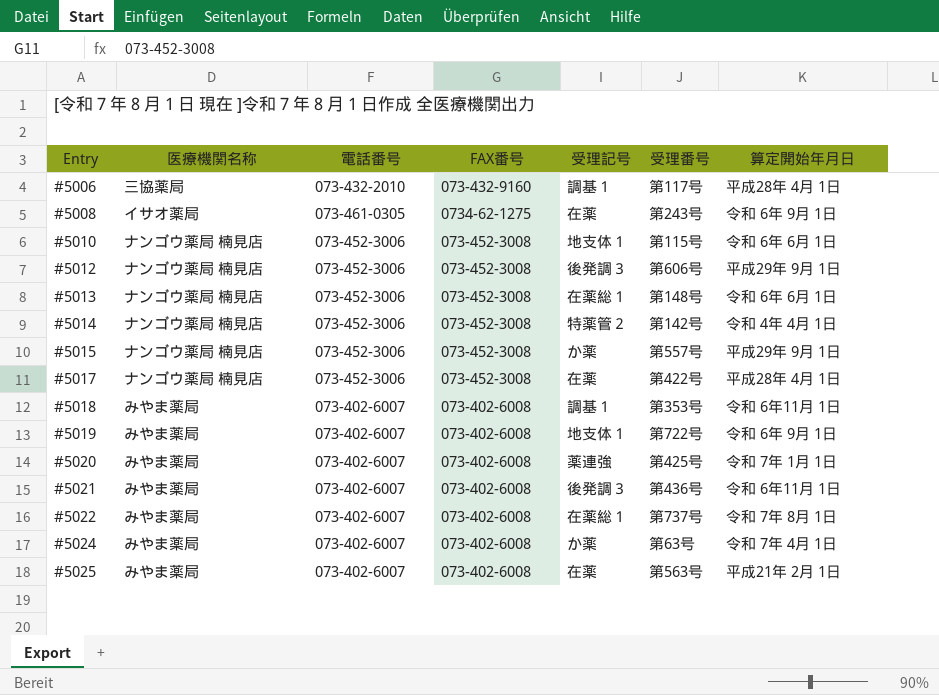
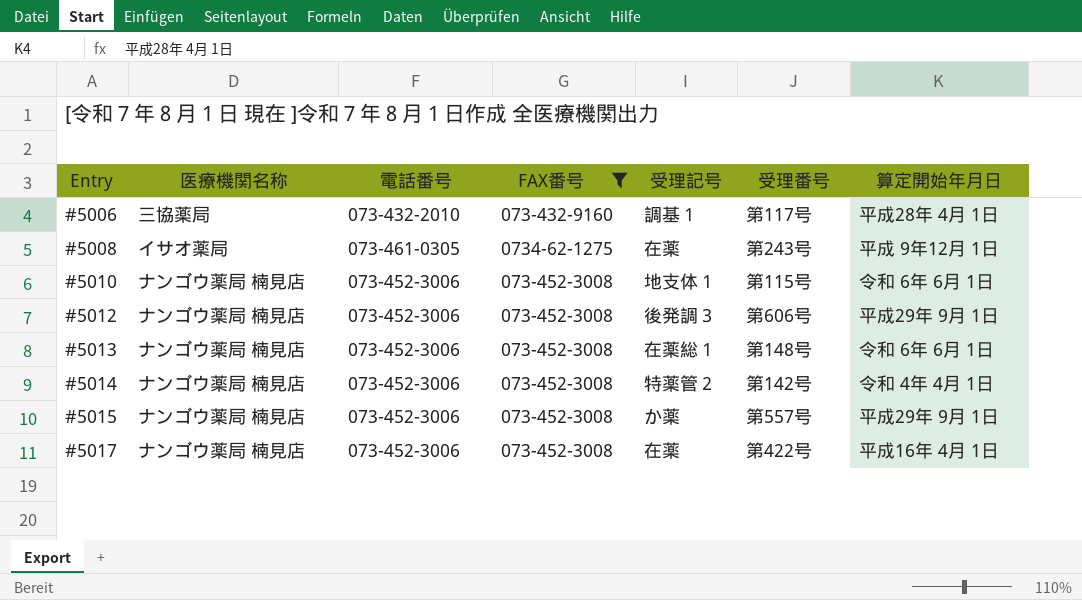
filter: none -> FAX番号 != 073-402-6008
#5008 | 算定開始年月日: 令和 6年 9月 1日 -> 平成 9年12月 1日
#5017 | 算定開始年月日: 平成28年 4月 1日 -> 平成16年 4月 1日

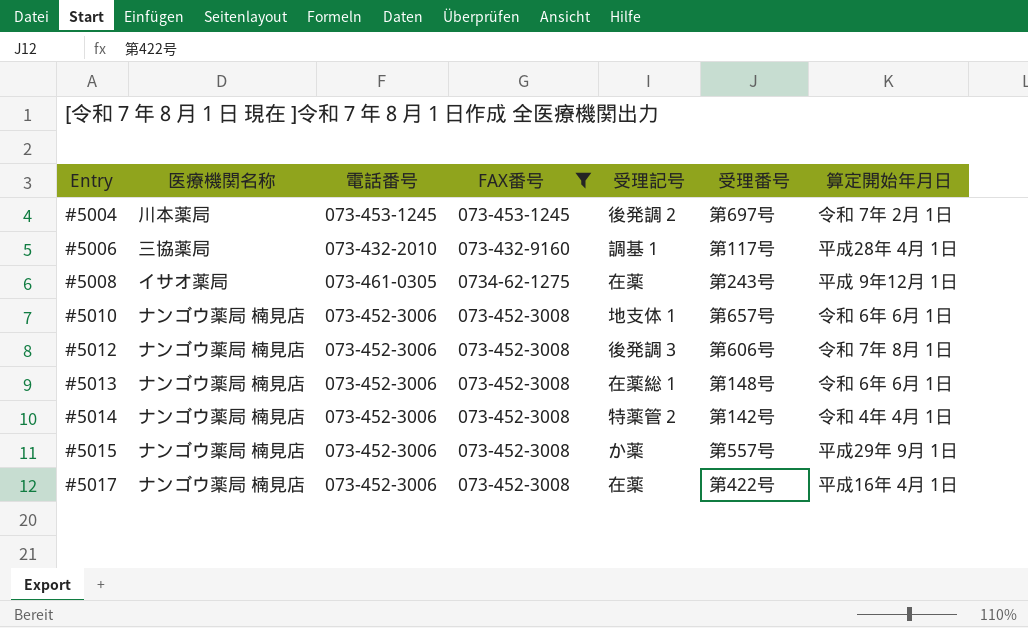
row #5004: none -> 川本薬局 | 073-453-1245 | 073-453-1245 | 後発調２ | 第697号 | 令和 7年 2月 1日
#5010 | 受理番号: 第115号 -> 第657号
#5012 | 算定開始年月日: 平成29年 9月 1日 -> 令和 7年 8月 1日

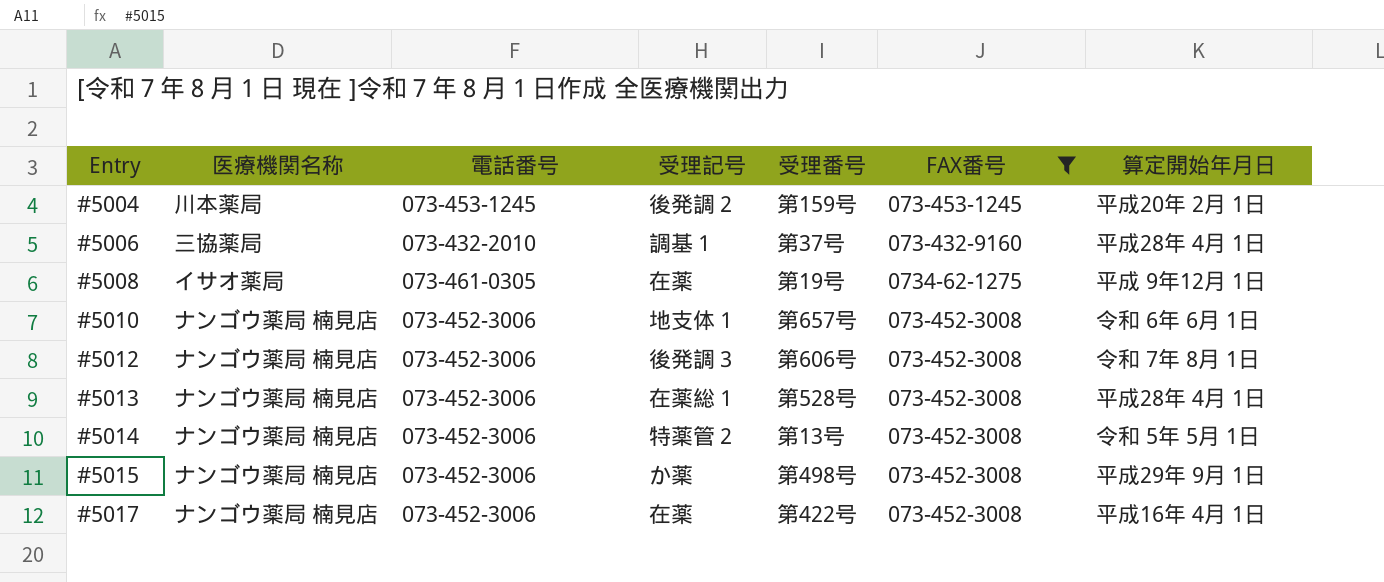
column FAX番号 | position: 4 -> 6
#5004 | 受理番号: 第697号 -> 第159号
#5004 | 算定開始年月日: 令和 7年 2月 1日 -> 平成20年 2月 1日
#5006 | 受理番号: 第117号 -> 第37号
#5008 | 受理番号: 第243号 -> 第19号
#5013 | 受理番号: 第148号 -> 第528号
#5013 | 算定開始年月日: 令和 6年 6月 1日 -> 平成28年 4月 1日
#5014 | 受理番号: 第142号 -> 第13号
#5014 | 算定開始年月日: 令和 4年 4月 1日 -> 令和 5年 5月 1日
#5015 | 受理番号: 第557号 -> 第498号

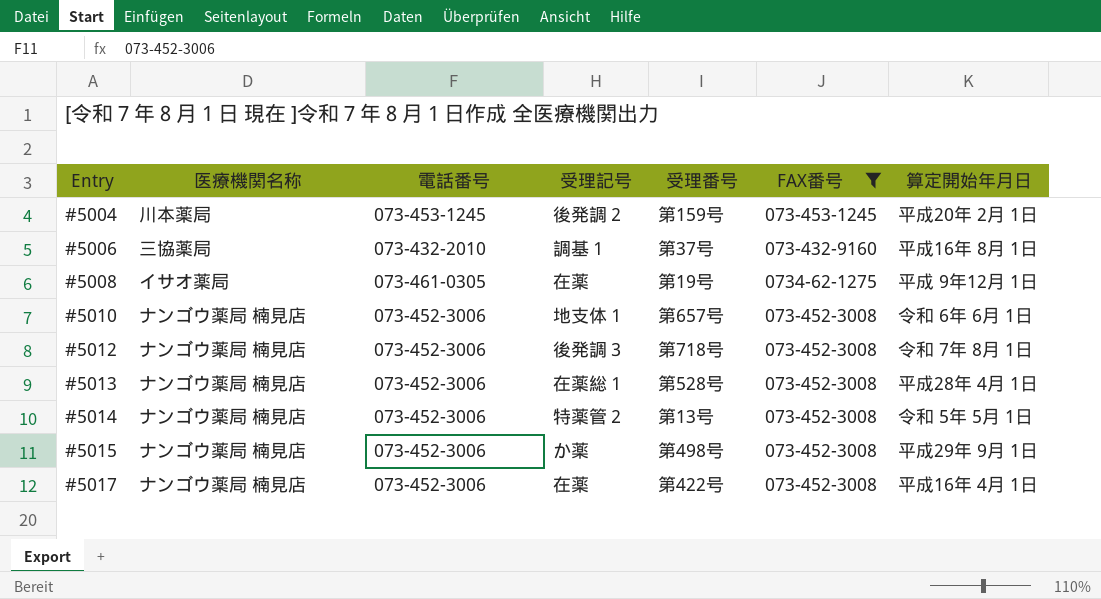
#5006 | 算定開始年月日: 平成28年 4月 1日 -> 平成16年 8月 1日
#5012 | 受理番号: 第606号 -> 第718号

